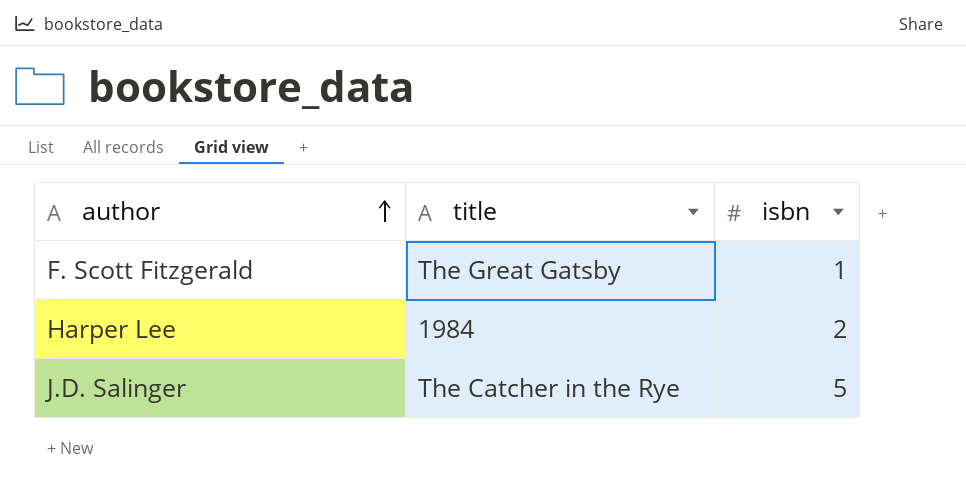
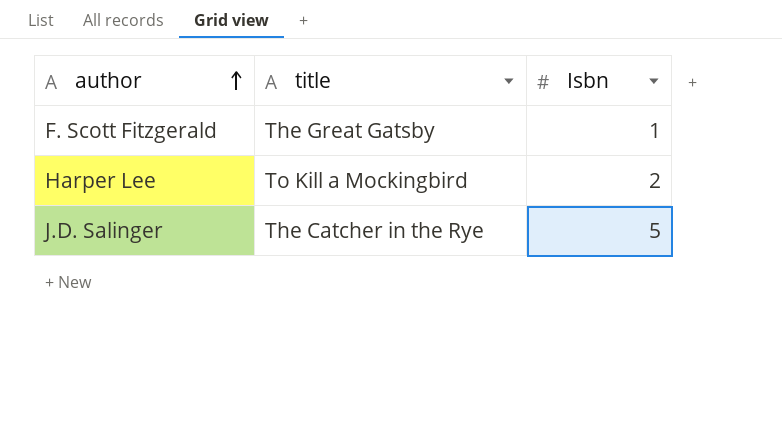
column name: isbn -> Isbn
Harper Lee | title: 1984 -> To Kill a Mockingbird

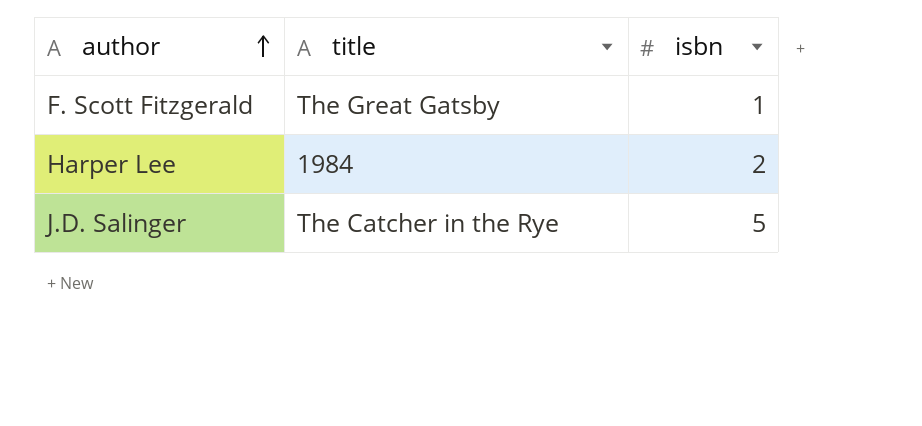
column name: Isbn -> isbn
Harper Lee | title: To Kill a Mockingbird -> 1984

